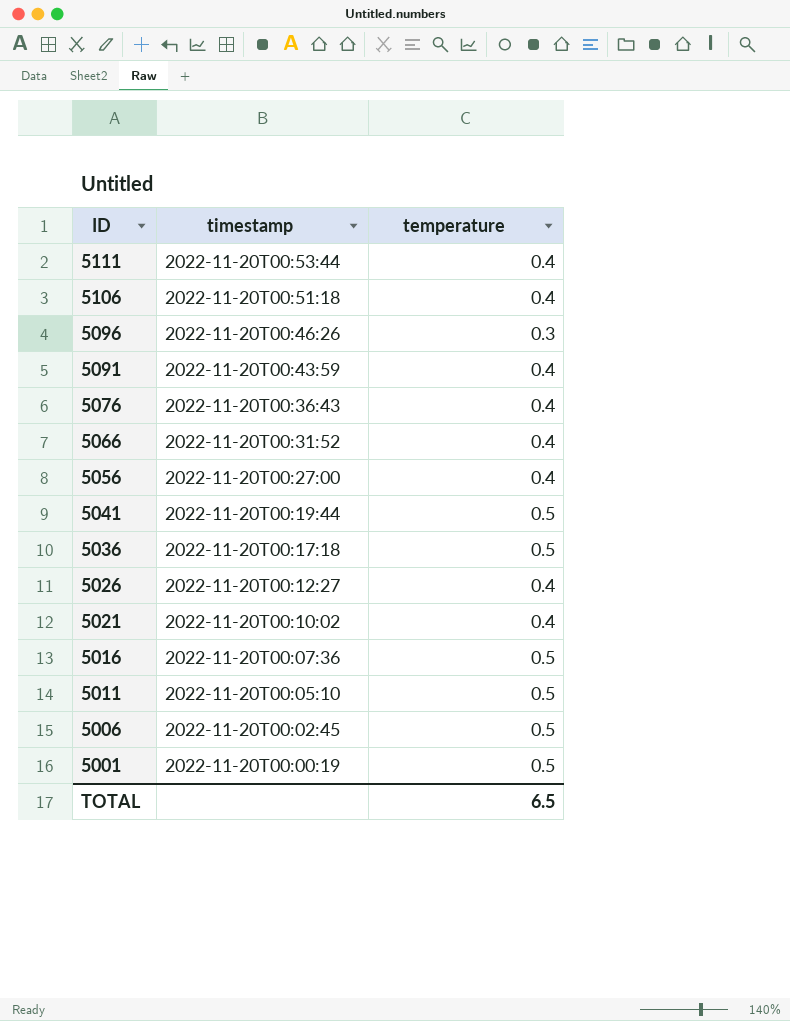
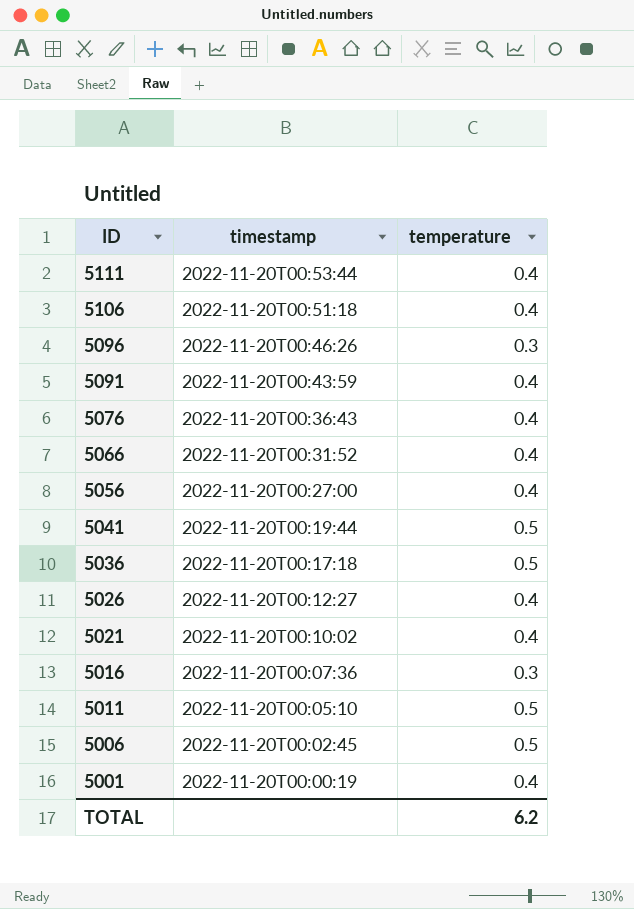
5016 | temperature: 0.5 -> 0.3
5001 | temperature: 0.5 -> 0.4
TOTAL | temperature: 6.5 -> 6.2

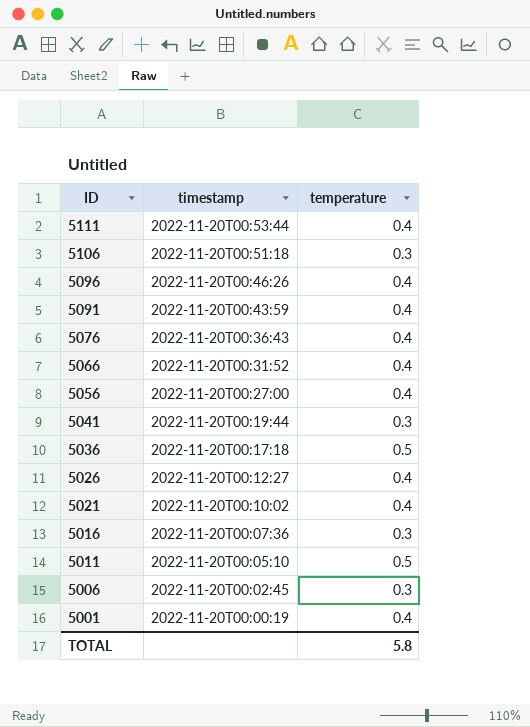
5106 | temperature: 0.4 -> 0.3
5096 | temperature: 0.3 -> 0.4
5041 | temperature: 0.5 -> 0.3
5006 | temperature: 0.5 -> 0.3
TOTAL | temperature: 6.2 -> 5.8

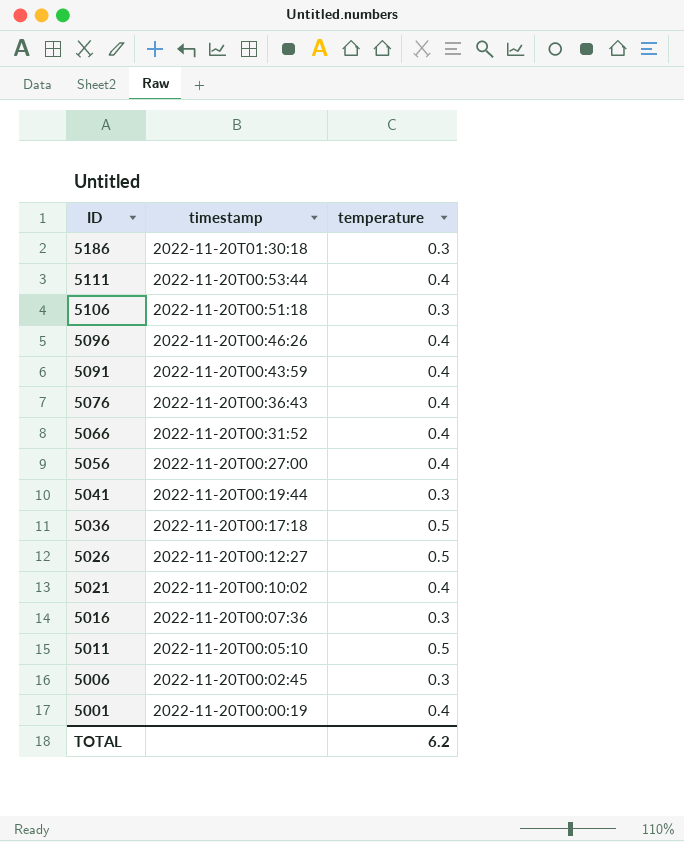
row 5186: none -> 2022-11-20T01:30:18 | 0.3
5026 | temperature: 0.4 -> 0.5
TOTAL | temperature: 5.8 -> 6.2

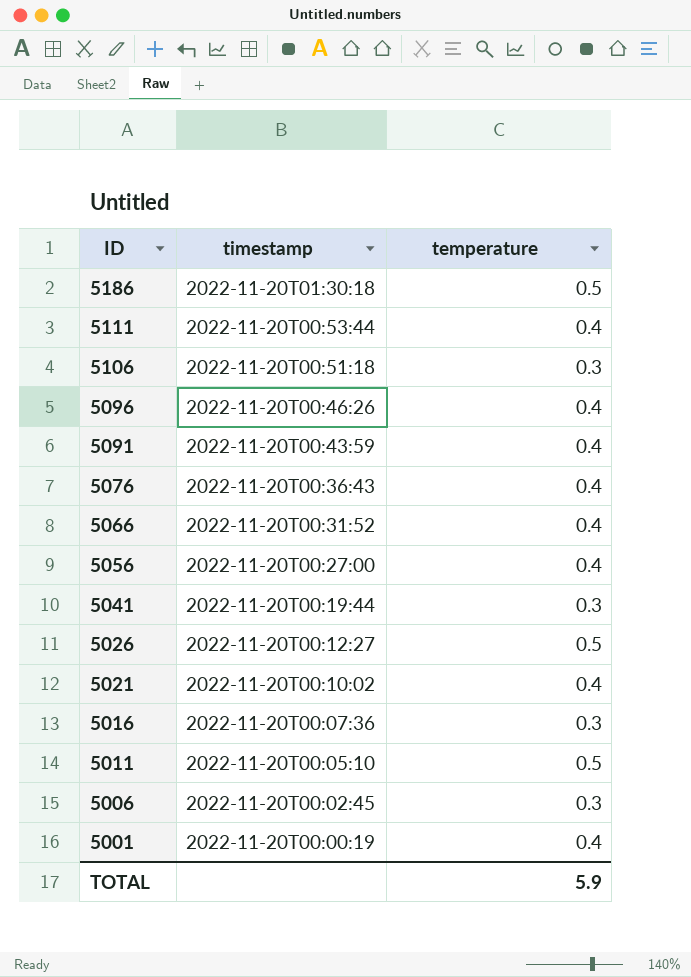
row 5036: 2022-11-20T00:17:18 | 0.5 -> none
5186 | temperature: 0.3 -> 0.5
TOTAL | temperature: 6.2 -> 5.9

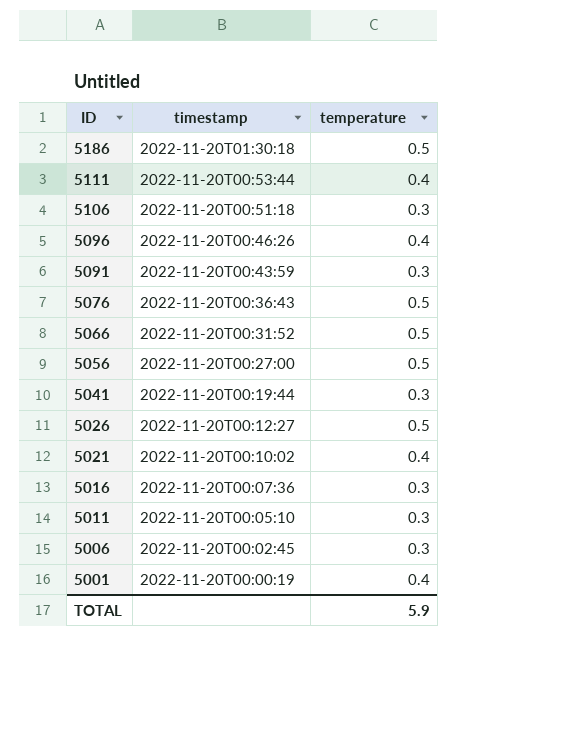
5091 | temperature: 0.4 -> 0.3
5076 | temperature: 0.4 -> 0.5
5066 | temperature: 0.4 -> 0.5
5056 | temperature: 0.4 -> 0.5
5011 | temperature: 0.5 -> 0.3

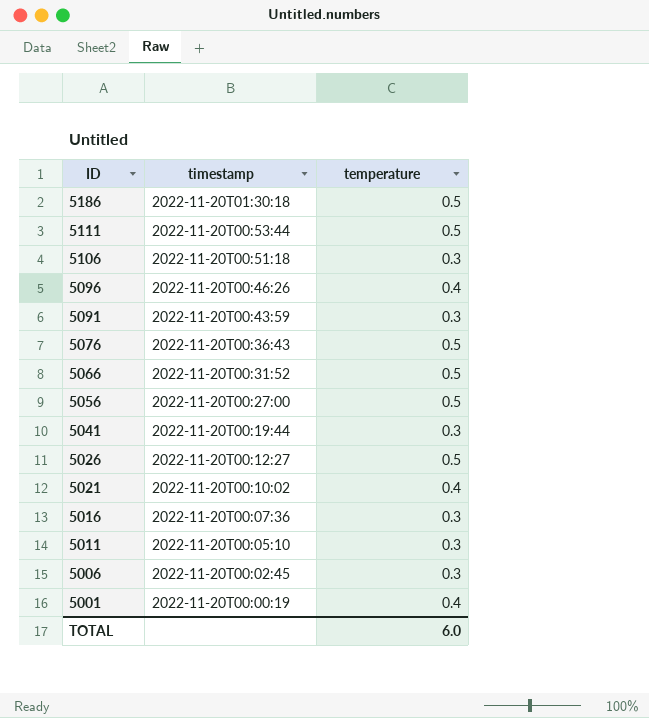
5111 | temperature: 0.4 -> 0.5
TOTAL | temperature: 5.9 -> 6.0

